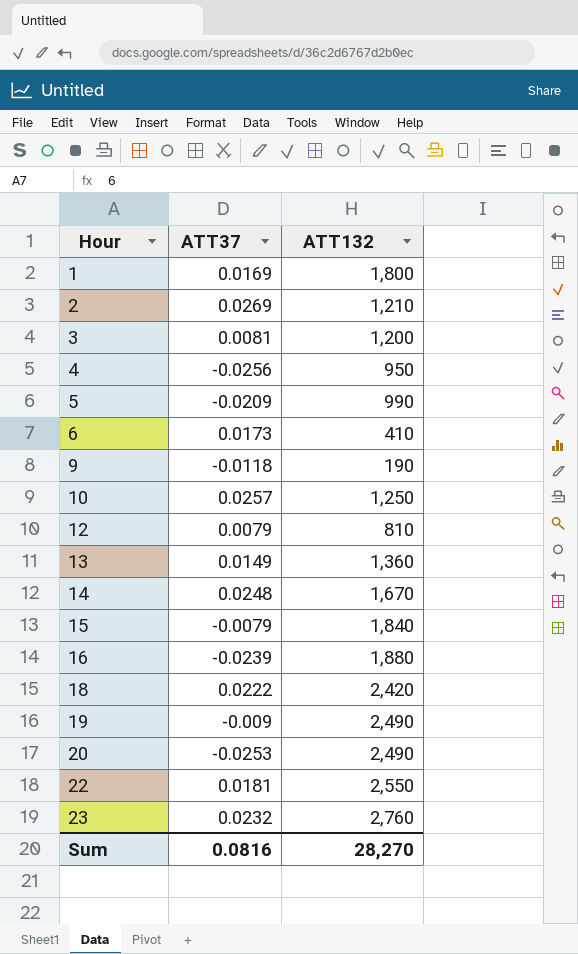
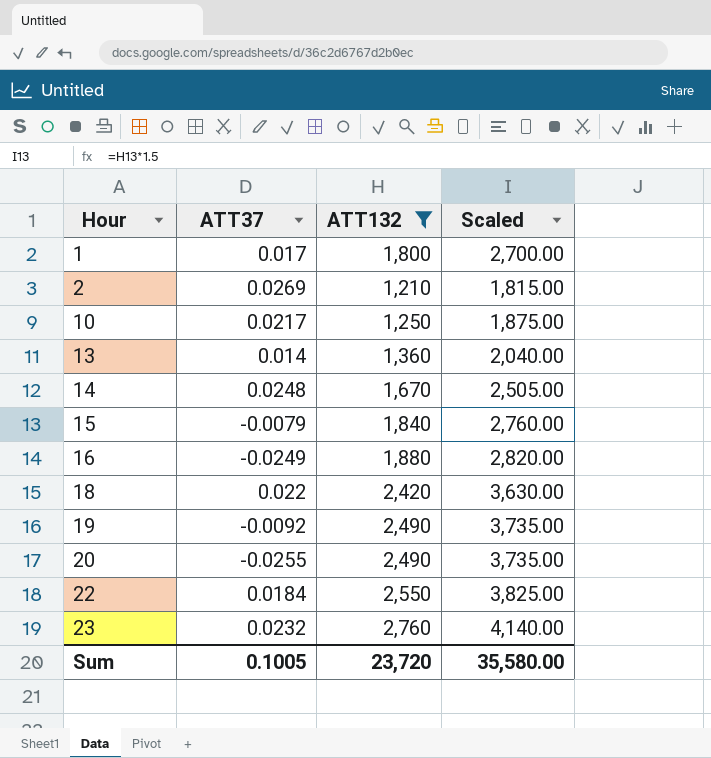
filter: none -> ATT132 >= 1,210
column Scaled | formula: none -> [ATT132] * 1.5
1 | ATT37: 0.0169 -> 0.017
10 | ATT37: 0.0257 -> 0.0217
13 | ATT37: 0.0149 -> 0.014
16 | ATT37: -0.0239 -> -0.0249
18 | ATT37: 0.0222 -> 0.022
19 | ATT37: -0.009 -> -0.0092
20 | ATT37: -0.0253 -> -0.0255
22 | ATT37: 0.0181 -> 0.0184
Sum | ATT37: 0.0816 -> 0.1005
Sum | ATT132: 28,270 -> 23,720

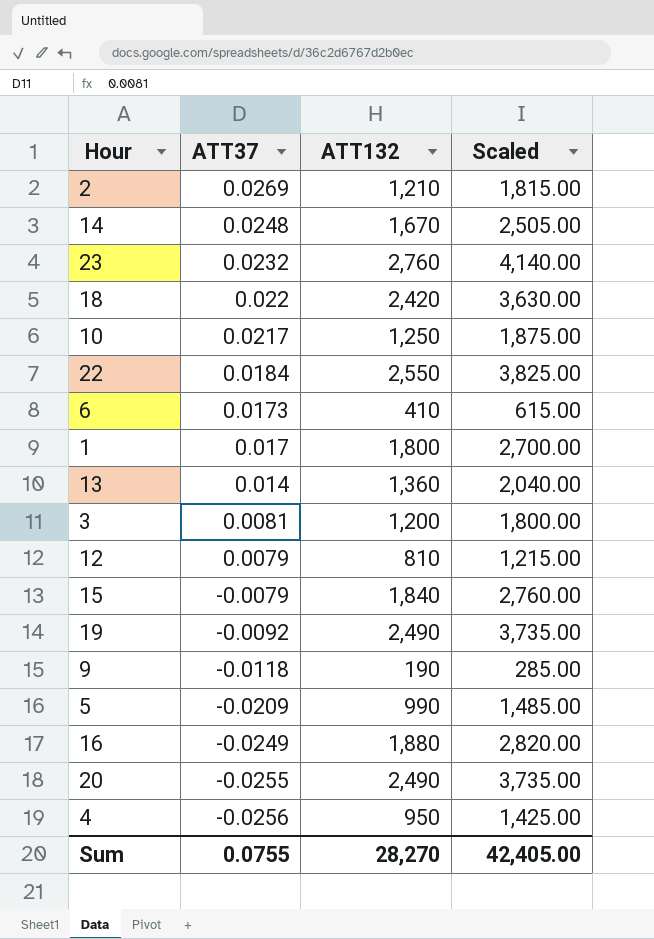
filter: ATT132 >= 1,210 -> none
row order: Hour ascending -> ATT37 descending
Sum | ATT37: 0.1005 -> 0.0755
Sum | ATT132: 23,720 -> 28,270
Sum | Scaled: 35,580.00 -> 42,405.00

